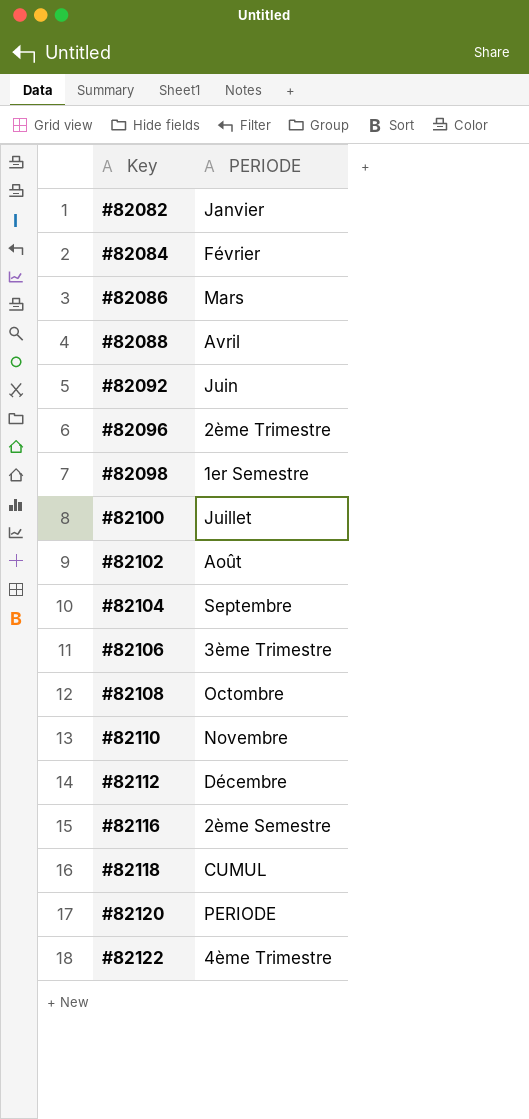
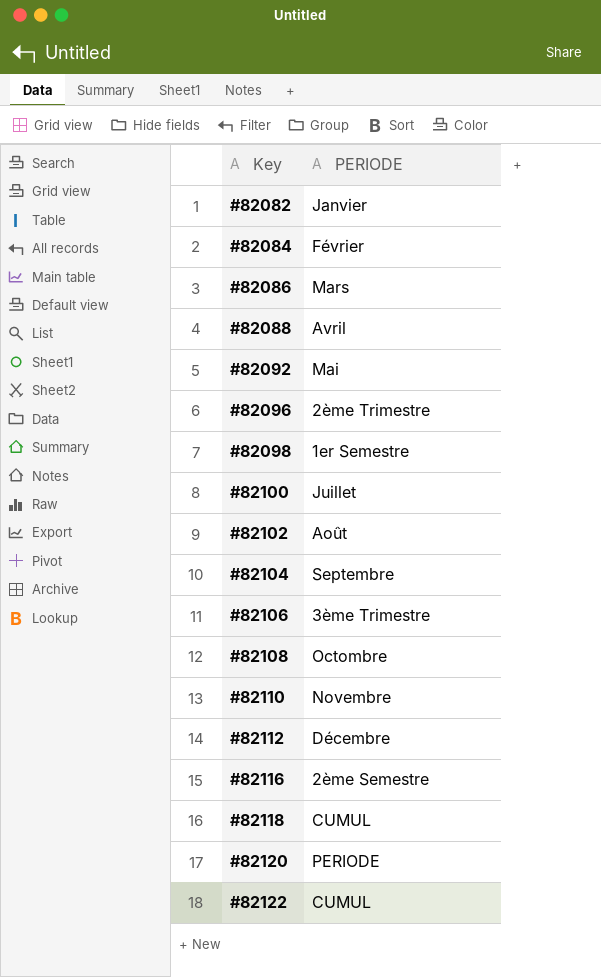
#82092 | PERIODE: Juin -> Mai
#82122 | PERIODE: 4ème Trimestre -> CUMUL

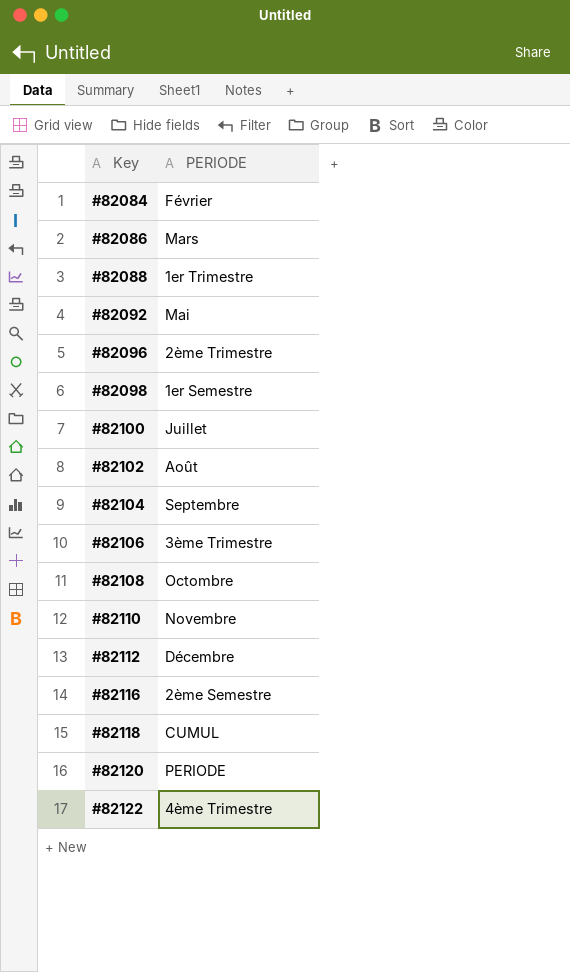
row #82082: Janvier -> none
#82088 | PERIODE: Avril -> 1er Trimestre
#82122 | PERIODE: CUMUL -> 4ème Trimestre

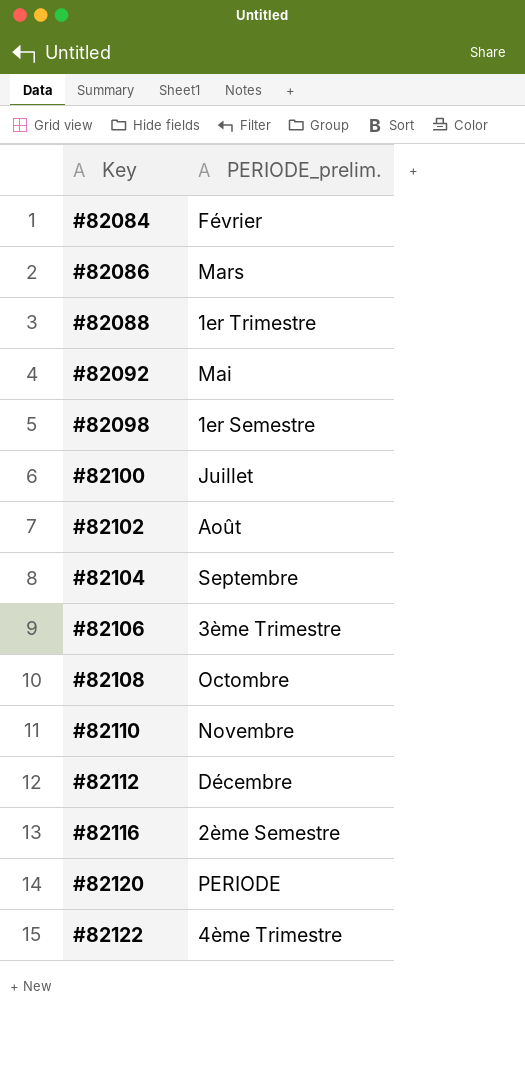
column name: PERIODE -> PERIODE_prelim.
row #82096: 2ème Trimestre -> none
row #82118: CUMUL -> none

